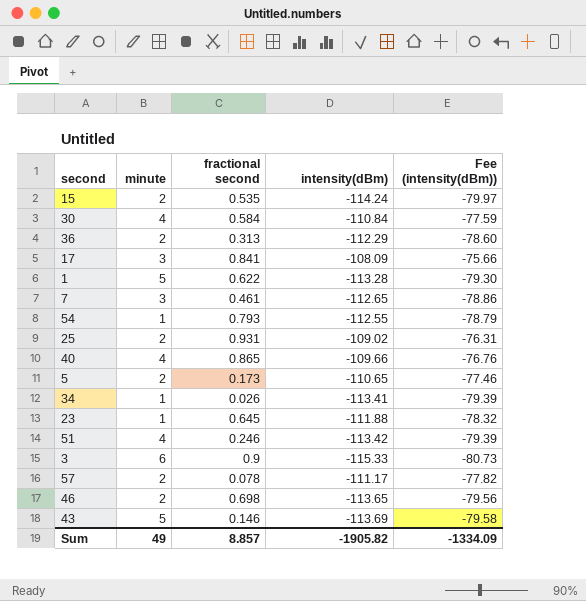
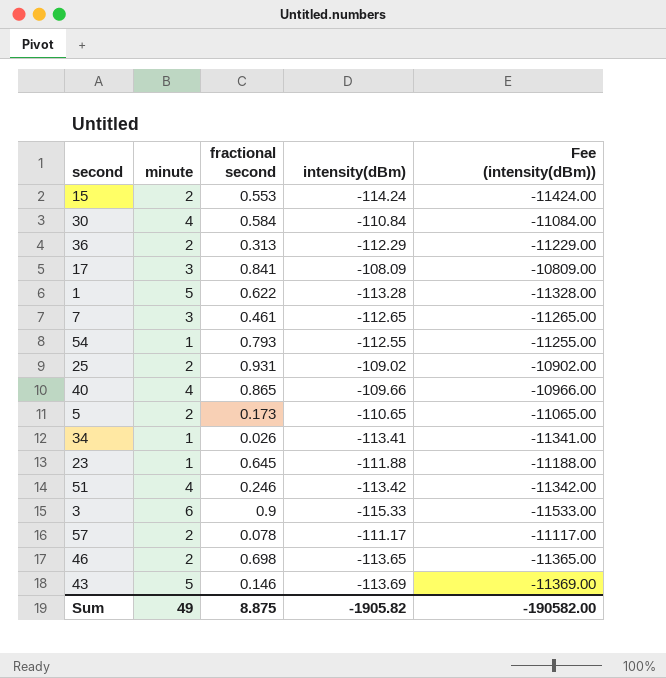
column Fee (intensity(dBm)) | formula: [intensity(dBm)] * 0.7 -> [intensity(dBm)] * 100
15 | fractional second: 0.535 -> 0.553
Sum | fractional second: 8.857 -> 8.875
Sum | Fee (intensity(dBm)): -1334.09 -> -190582.00

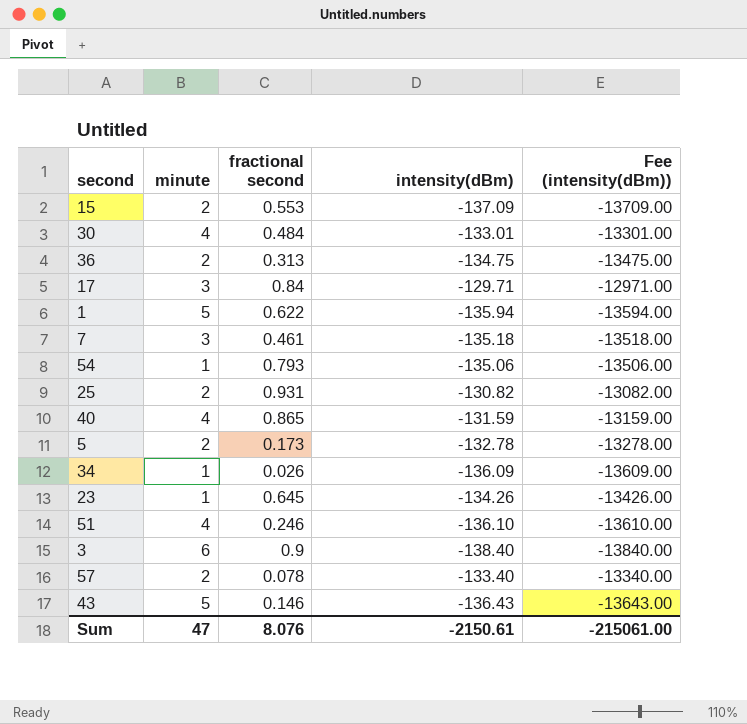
row 46: 2 | 0.698 | -113.65 | -11365.00 -> none
15 | intensity(dBm): -114.24 -> -137.09
15 | Fee (intensity(dBm)): -11424.00 -> -13709.00
30 | fractional second: 0.584 -> 0.484
30 | intensity(dBm): -110.84 -> -133.01
30 | Fee (intensity(dBm)): -11084.00 -> -13301.00
36 | intensity(dBm): -112.29 -> -134.75
36 | Fee (intensity(dBm)): -11229.00 -> -13475.00
17 | fractional second: 0.841 -> 0.84
17 | intensity(dBm): -108.09 -> -129.71
17 | Fee (intensity(dBm)): -10809.00 -> -12971.00
1 | intensity(dBm): -113.28 -> -135.94
1 | Fee (intensity(dBm)): -11328.00 -> -13594.00
7 | intensity(dBm): -112.65 -> -135.18
7 | Fee (intensity(dBm)): -11265.00 -> -13518.00
54 | intensity(dBm): -112.55 -> -135.06
54 | Fee (intensity(dBm)): -11255.00 -> -13506.00
25 | intensity(dBm): -109.02 -> -130.82
25 | Fee (intensity(dBm)): -10902.00 -> -13082.00
40 | intensity(dBm): -109.66 -> -131.59
40 | Fee (intensity(dBm)): -10966.00 -> -13159.00
5 | intensity(dBm): -110.65 -> -132.78
5 | Fee (intensity(dBm)): -11065.00 -> -13278.00
34 | intensity(dBm): -113.41 -> -136.09
34 | Fee (intensity(dBm)): -11341.00 -> -13609.00
23 | intensity(dBm): -111.88 -> -134.26
23 | Fee (intensity(dBm)): -11188.00 -> -13426.00
51 | intensity(dBm): -113.42 -> -136.10
51 | Fee (intensity(dBm)): -11342.00 -> -13610.00
3 | intensity(dBm): -115.33 -> -138.40
3 | Fee (intensity(dBm)): -11533.00 -> -13840.00
57 | intensity(dBm): -111.17 -> -133.40
57 | Fee (intensity(dBm)): -11117.00 -> -13340.00
43 | intensity(dBm): -113.69 -> -136.43
43 | Fee (intensity(dBm)): -11369.00 -> -13643.00
Sum | minute: 49 -> 47
Sum | fractional second: 8.875 -> 8.076
Sum | intensity(dBm): -1905.82 -> -2150.61
Sum | Fee (intensity(dBm)): -190582.00 -> -215061.00

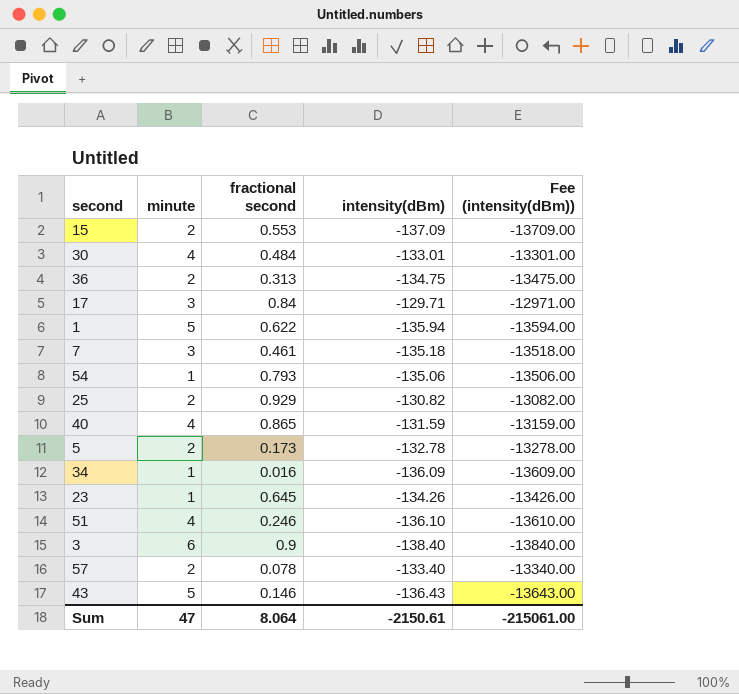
25 | fractional second: 0.931 -> 0.929
34 | fractional second: 0.026 -> 0.016
Sum | fractional second: 8.076 -> 8.064

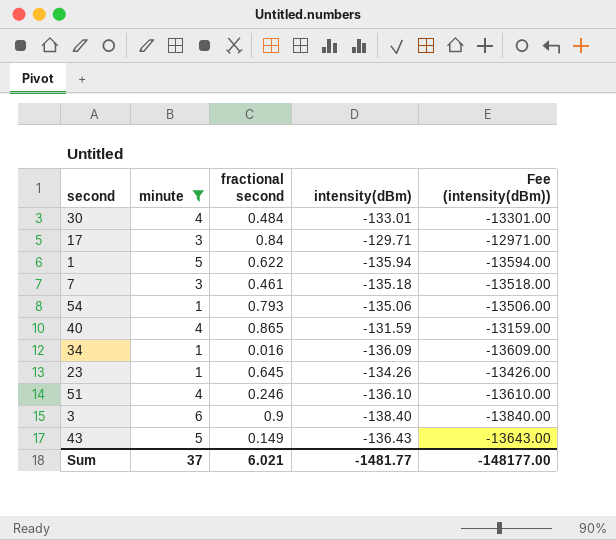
filter: none -> minute != 2
43 | fractional second: 0.146 -> 0.149
Sum | minute: 47 -> 37
Sum | fractional second: 8.064 -> 6.021
Sum | intensity(dBm): -2150.61 -> -1481.77
Sum | Fee (intensity(dBm)): -215061.00 -> -148177.00

